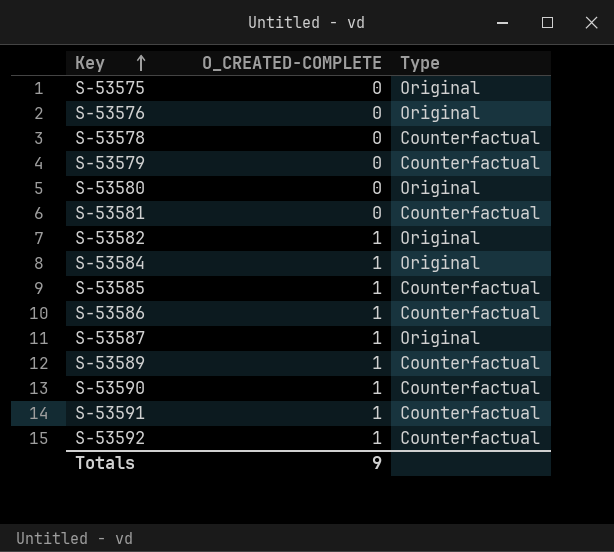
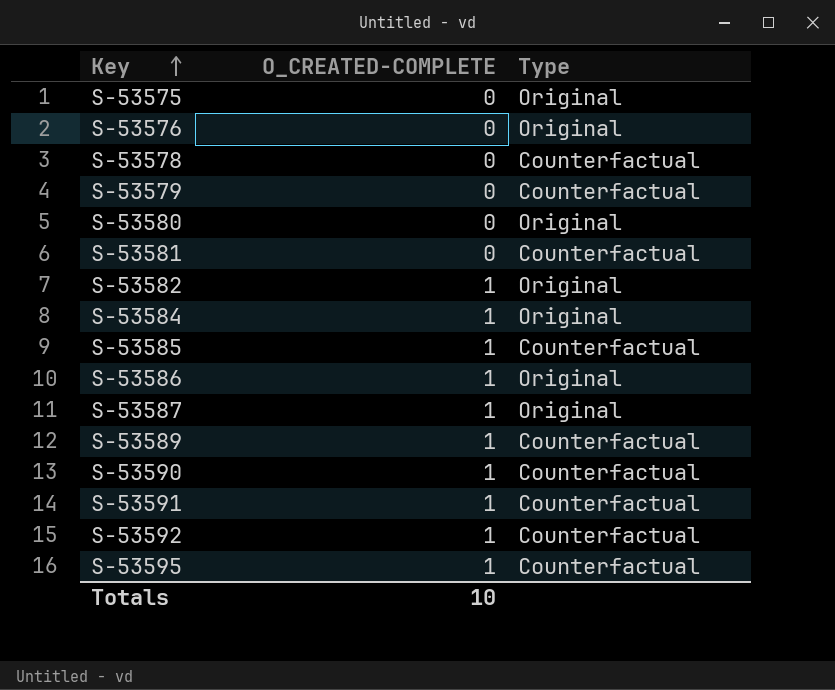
S-53586 | Type: Counterfactual -> Original
row S-53595: none -> 1 | Counterfactual
Totals | O_CREATED-COMPLETE: 9 -> 10

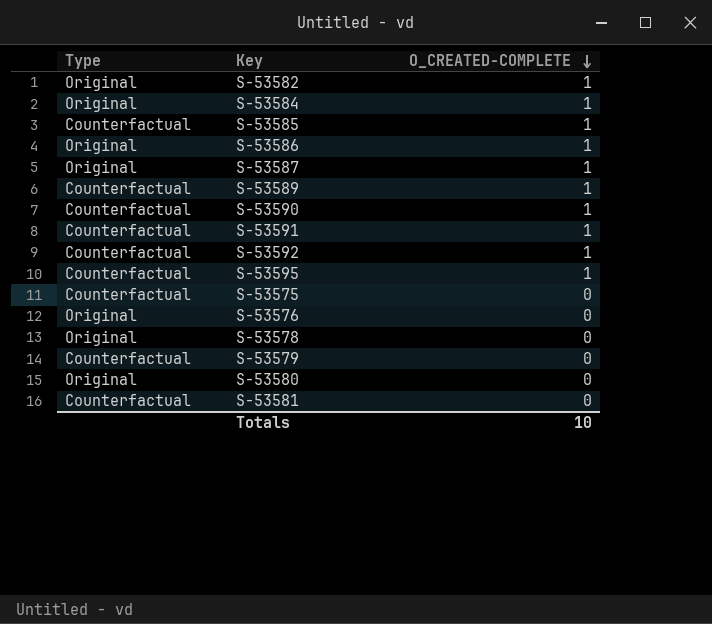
row order: Key ascending -> O_CREATED-COMPLETE descending
column Type | position: 3 -> 1
S-53575 | Type: Original -> Counterfactual
S-53578 | Type: Counterfactual -> Original

